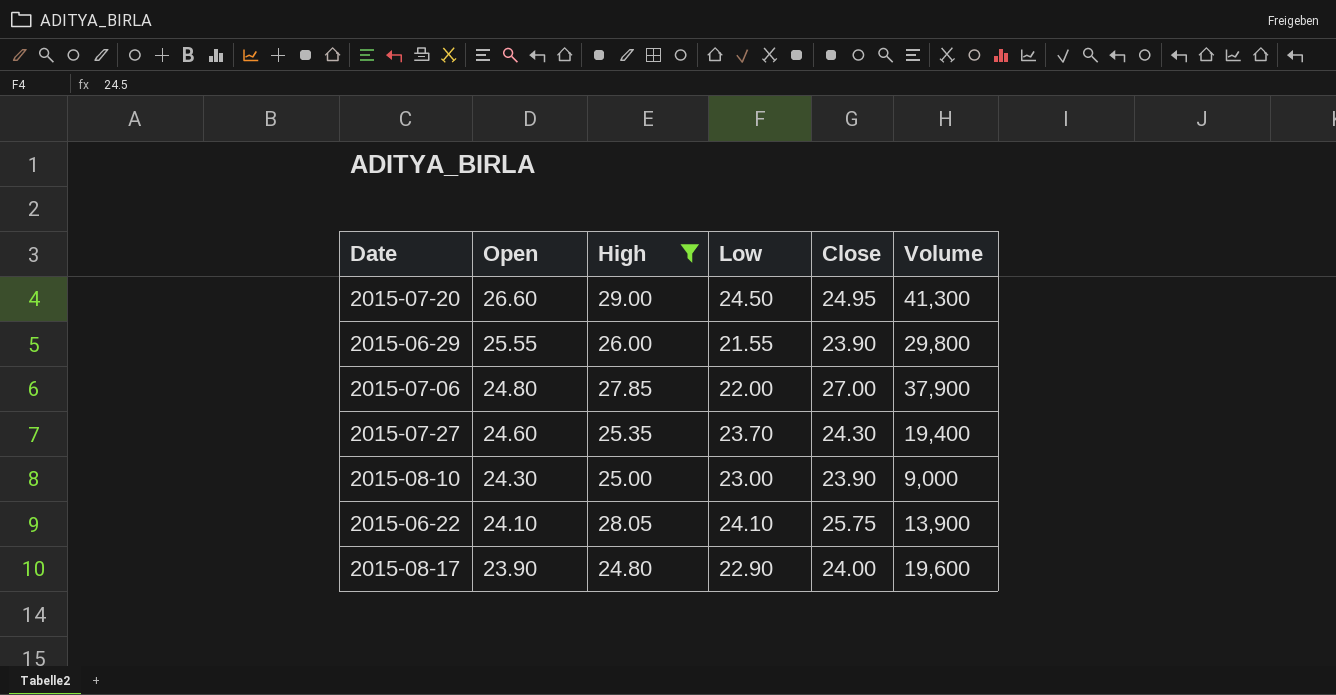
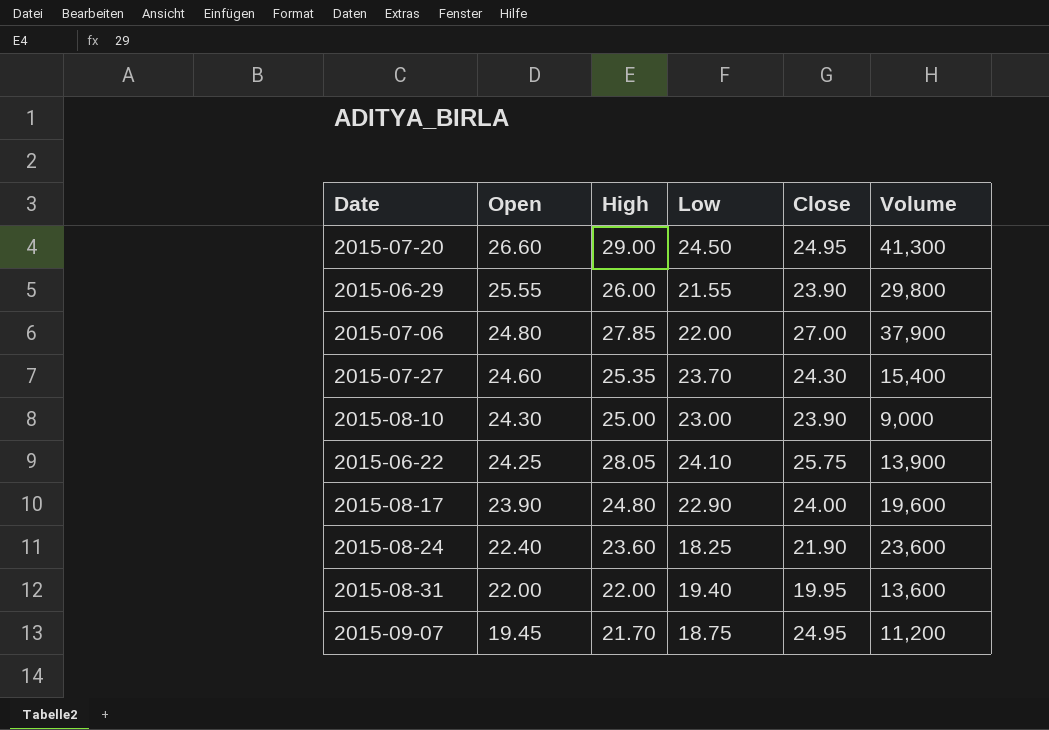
filter: High >= 24.80 -> none
2015-07-27 | Volume: 19,400 -> 15,400
2015-06-22 | Open: 24.10 -> 24.25

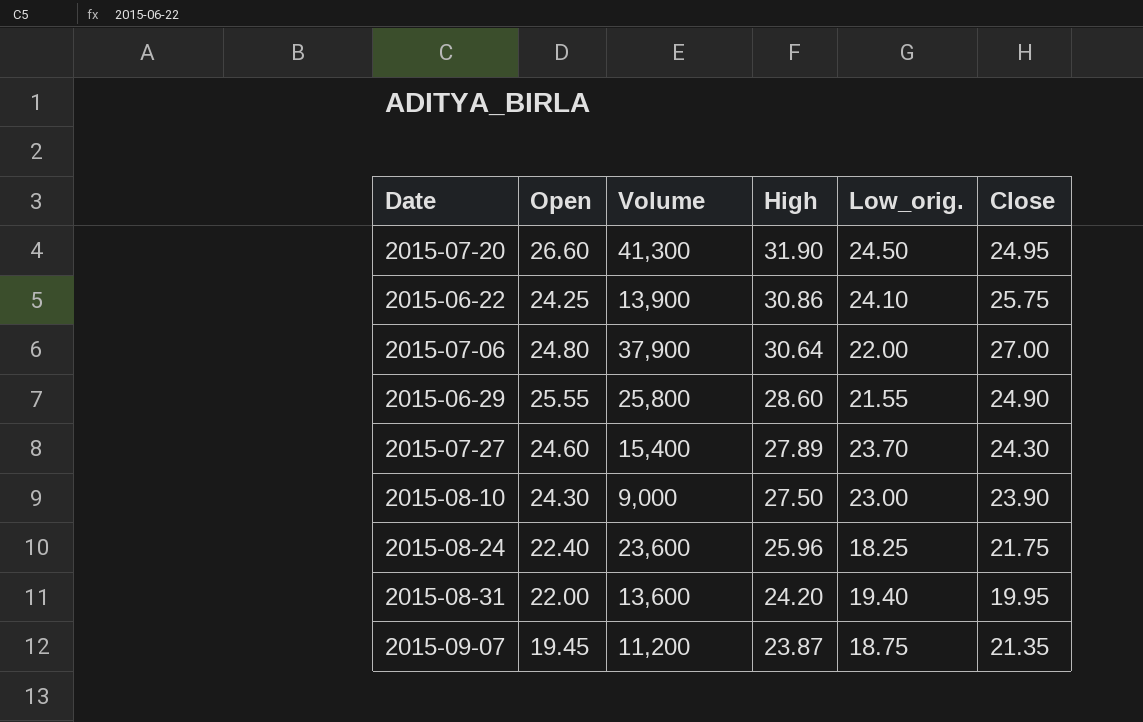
row order: Open descending -> High descending
column Volume | position: 6 -> 3
column name: Low -> Low_orig.
row 2015-08-17: 23.90 | 24.80 | 22.90 | 24.00 | 19,600 -> none
2015-07-20 | High: 29.00 -> 31.90
2015-06-22 | High: 28.05 -> 30.86
2015-07-06 | High: 27.85 -> 30.64
2015-06-29 | Volume: 29,800 -> 25,800
2015-06-29 | High: 26.00 -> 28.60
2015-06-29 | Close: 23.90 -> 24.90
2015-07-27 | High: 25.35 -> 27.89
2015-08-10 | High: 25.00 -> 27.50
2015-08-24 | High: 23.60 -> 25.96
2015-08-24 | Close: 21.90 -> 21.75
2015-08-31 | High: 22.00 -> 24.20
2015-09-07 | High: 21.70 -> 23.87
2015-09-07 | Close: 24.95 -> 21.35

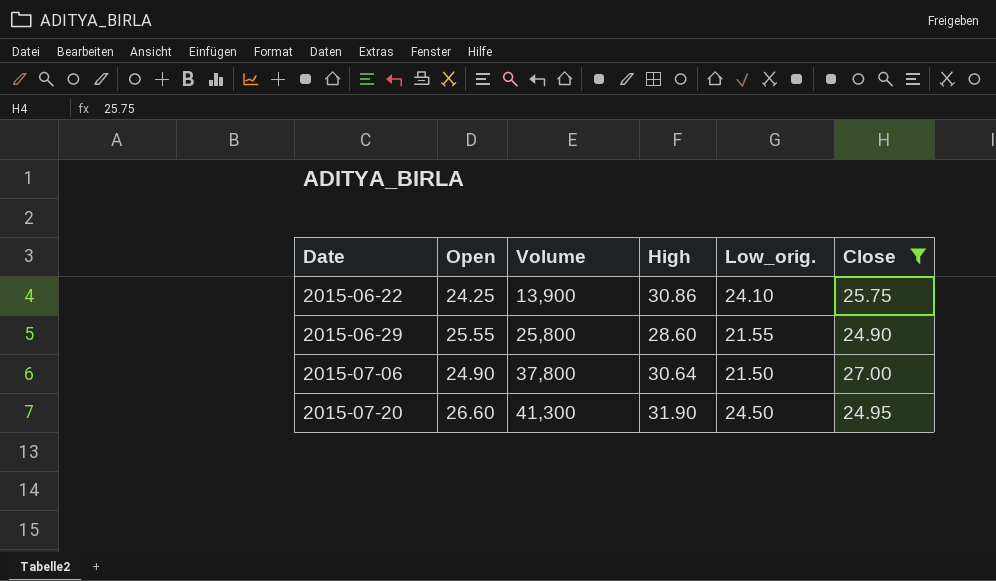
filter: none -> Close >= 24.90
row order: High descending -> Date ascending
2015-07-06 | Open: 24.80 -> 24.90
2015-07-06 | Volume: 37,900 -> 37,800
2015-07-06 | Low_orig.: 22.00 -> 21.50

